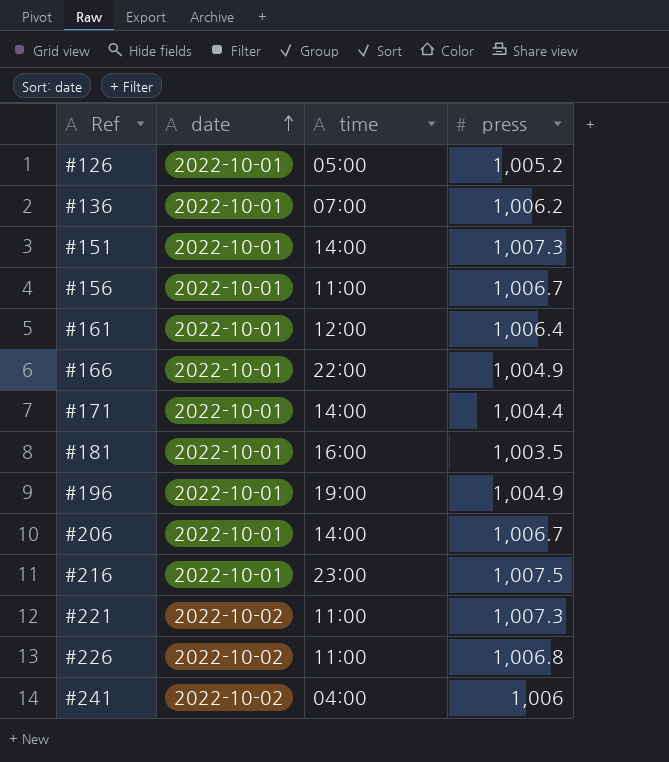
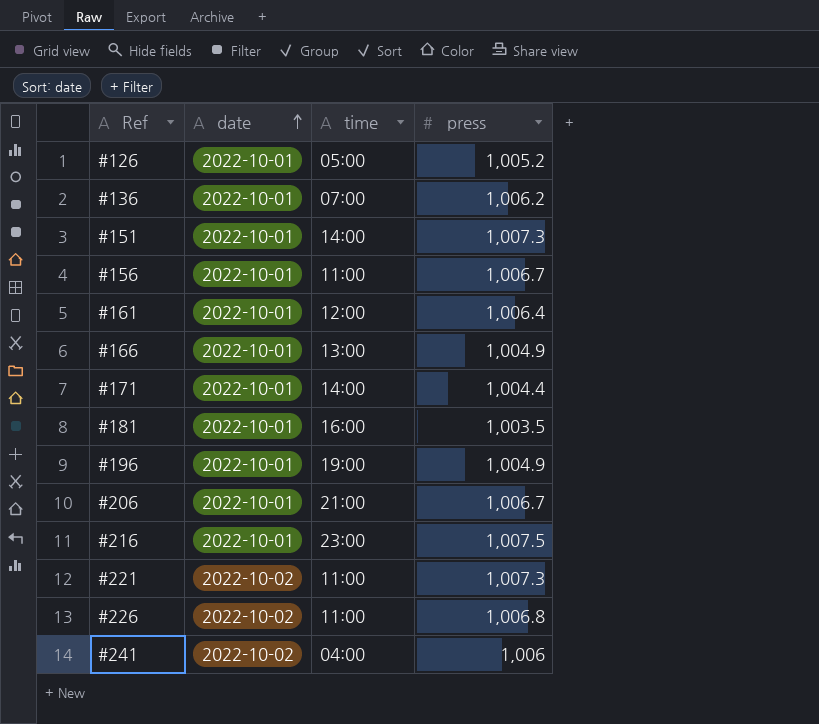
#166 | time: 22:00 -> 13:00
#206 | time: 14:00 -> 21:00

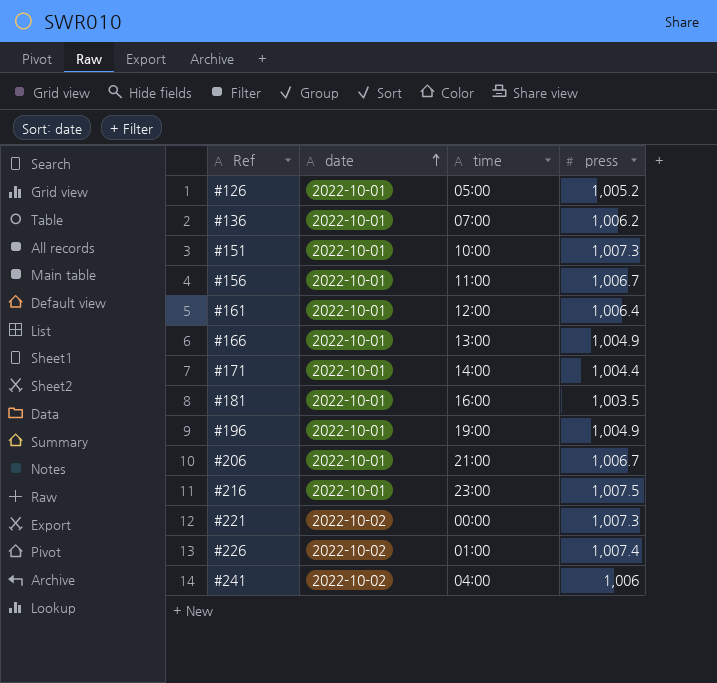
#151 | time: 14:00 -> 10:00
#221 | time: 11:00 -> 00:00
#226 | time: 11:00 -> 01:00
#226 | press: 1,006.8 -> 1,007.4

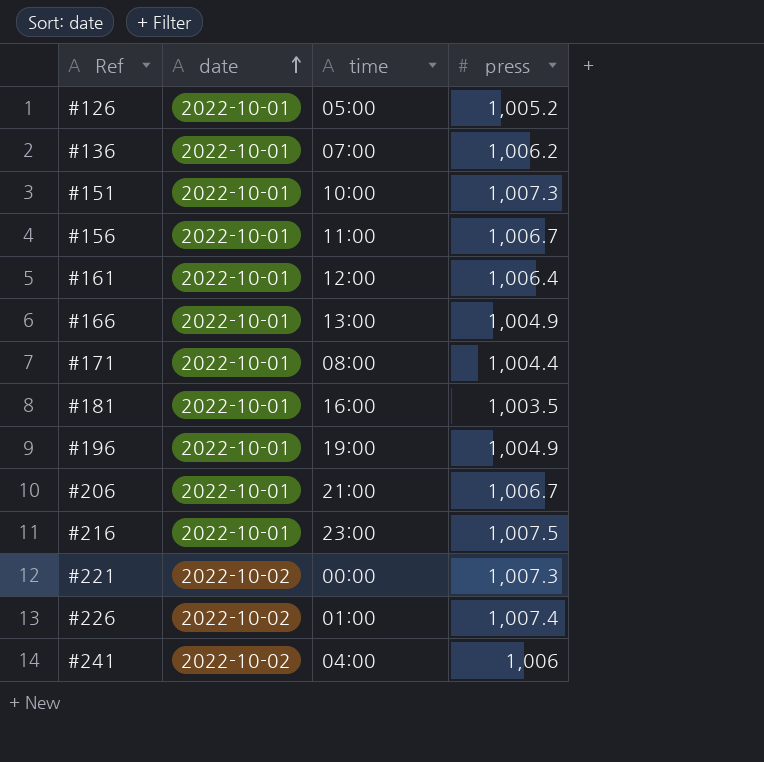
#171 | time: 14:00 -> 08:00

